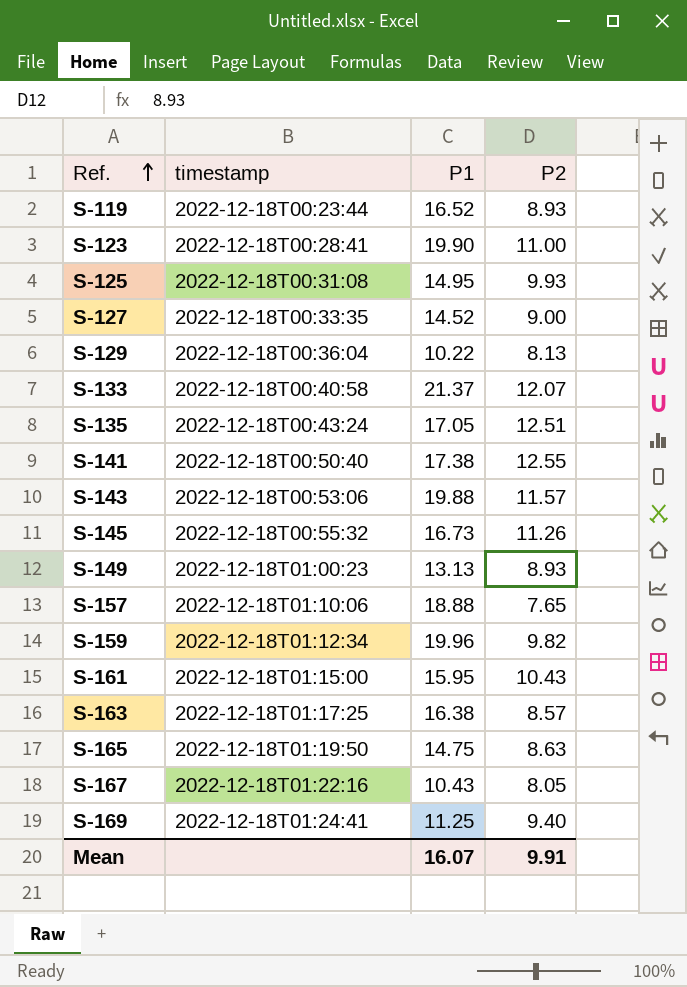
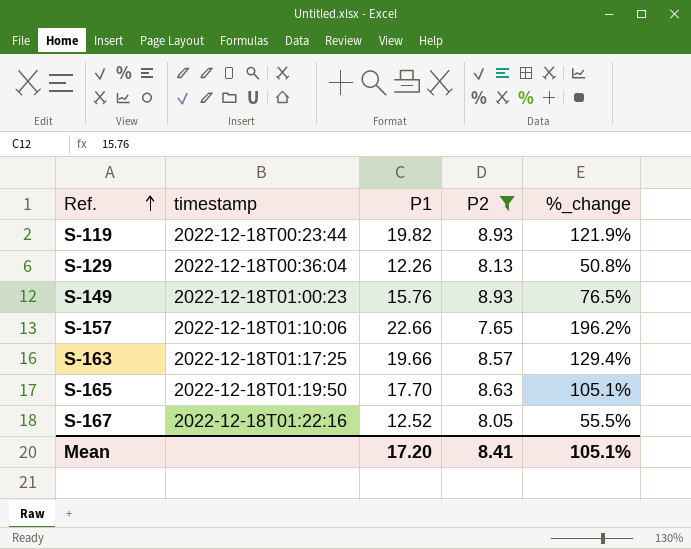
filter: none -> P2 <= 8.93
column %_change | formula: none -> ([P1] - [P2]) / [P2]
S-119 | P1: 16.52 -> 19.82
S-129 | P1: 10.22 -> 12.26
S-149 | P1: 13.13 -> 15.76
S-157 | P1: 18.88 -> 22.66
S-163 | P1: 16.38 -> 19.66
S-165 | P1: 14.75 -> 17.70
S-167 | P1: 10.43 -> 12.52
Mean | P1: 16.07 -> 17.20
Mean | P2: 9.91 -> 8.41

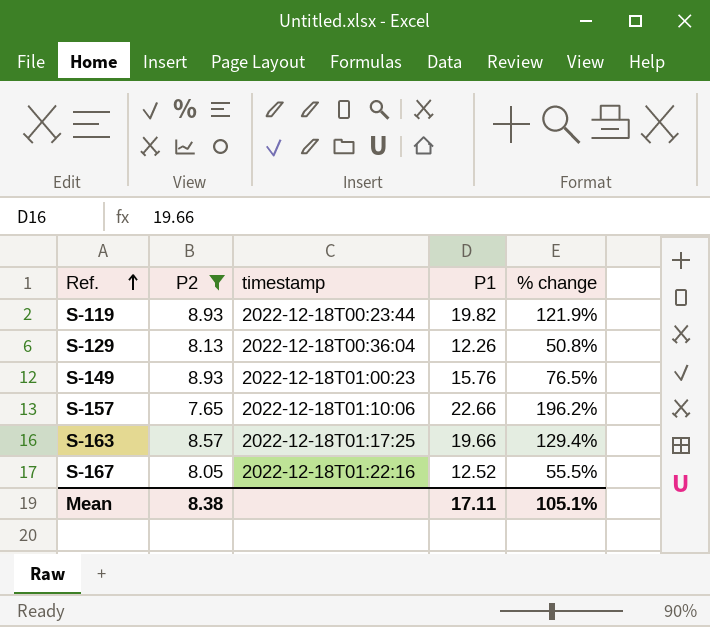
column P2 | position: 4 -> 2
column name: %_change -> % change
row S-165: 2022-12-18T01:19:50 | 17.70 | 8.63 | 105.1% -> none
Mean | P2: 8.41 -> 8.38
Mean | P1: 17.20 -> 17.11

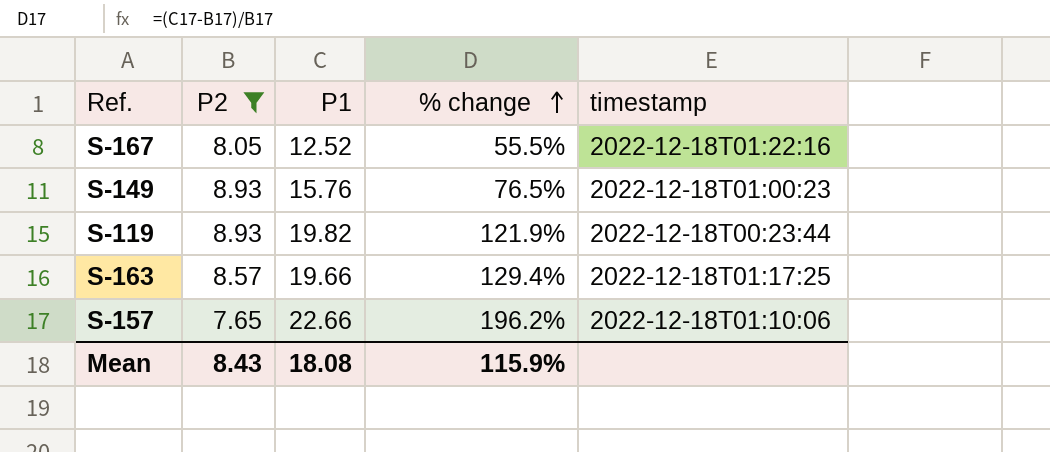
row order: Ref. ascending -> % change ascending
column timestamp | position: 3 -> 5
row S-129: 8.13 | 2022-12-18T00:36:04 | 12.26 | 50.8% -> none
Mean | P2: 8.38 -> 8.43
Mean | P1: 17.11 -> 18.08
Mean | % change: 105.1% -> 115.9%

